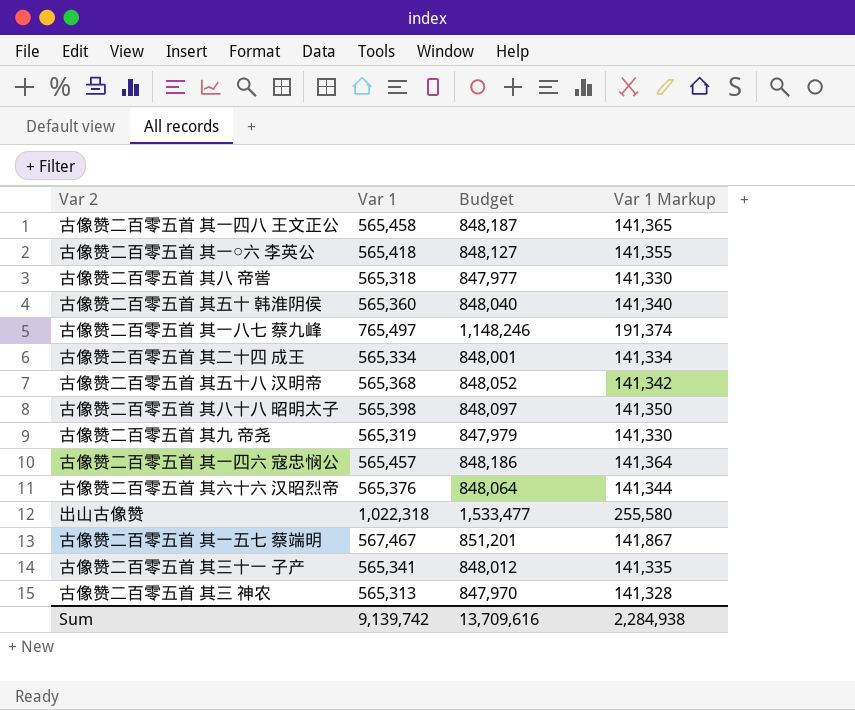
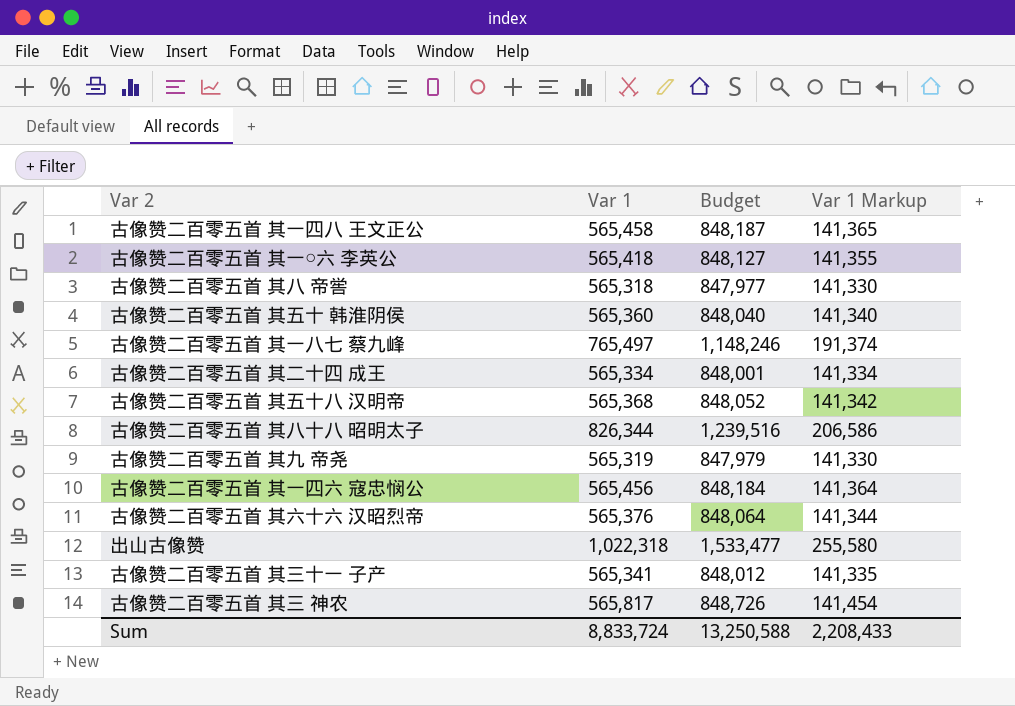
row 古像赞二百零五首 其一五七 蔡端明: 567,467 | 851,201 | 141,867 -> none
古像赞二百零五首 其八十八 昭明太子 | Var 1: 565,398 -> 826,344
古像赞二百零五首 其八十八 昭明太子 | Budget: 848,097 -> 1,239,516
古像赞二百零五首 其八十八 昭明太子 | Var 1 Markup: 141,350 -> 206,586
古像赞二百零五首 其一四六 寇忠悯公 | Var 1: 565,457 -> 565,456
古像赞二百零五首 其一四六 寇忠悯公 | Budget: 848,186 -> 848,184
古像赞二百零五首 其三 神农 | Var 1: 565,313 -> 565,817
古像赞二百零五首 其三 神农 | Budget: 847,970 -> 848,726
古像赞二百零五首 其三 神农 | Var 1 Markup: 141,328 -> 141,454
Sum | Var 1: 9,139,742 -> 8,833,724
Sum | Budget: 13,709,616 -> 13,250,588
Sum | Var 1 Markup: 2,284,938 -> 2,208,433

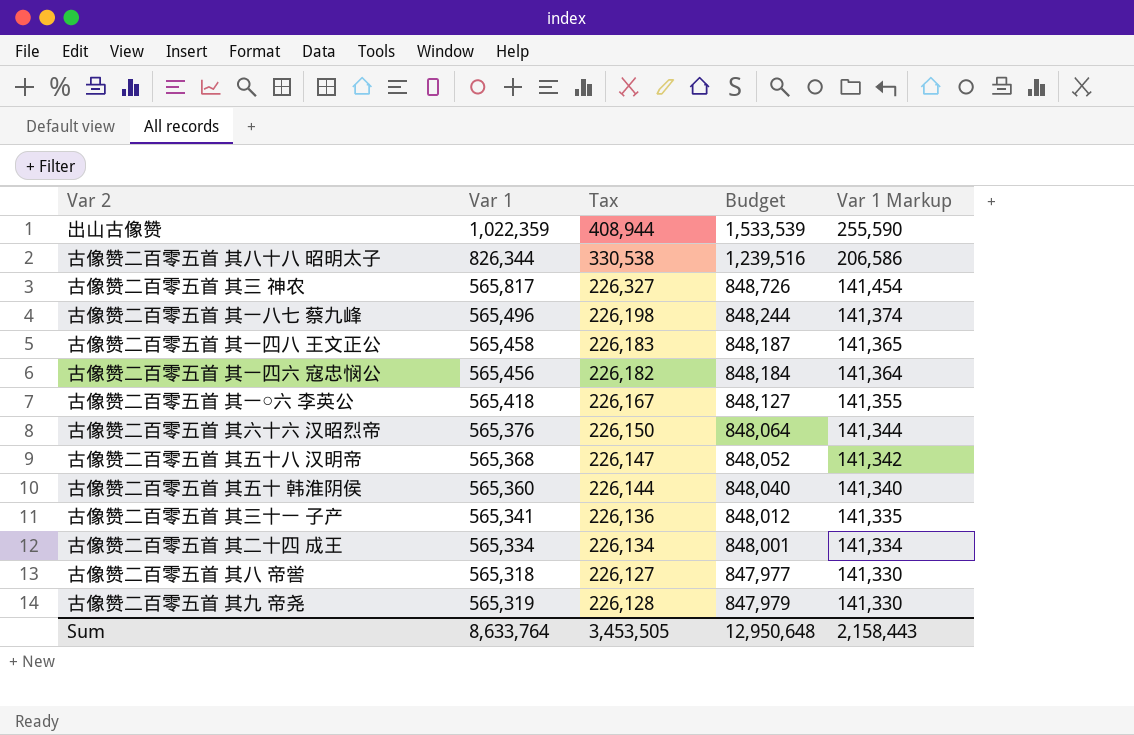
row order: none -> Var 1 Markup descending
column Tax | formula: none -> [Var 1] * 0.4
出山古像赞 | Var 1: 1,022,318 -> 1,022,359
出山古像赞 | Budget: 1,533,477 -> 1,533,539
出山古像赞 | Var 1 Markup: 255,580 -> 255,590
古像赞二百零五首 其一八七 蔡九峰 | Var 1: 765,497 -> 565,496
古像赞二百零五首 其一八七 蔡九峰 | Budget: 1,148,246 -> 848,244
古像赞二百零五首 其一八七 蔡九峰 | Var 1 Markup: 191,374 -> 141,374
Sum | Var 1: 8,833,724 -> 8,633,764
Sum | Budget: 13,250,588 -> 12,950,648
Sum | Var 1 Markup: 2,208,433 -> 2,158,443

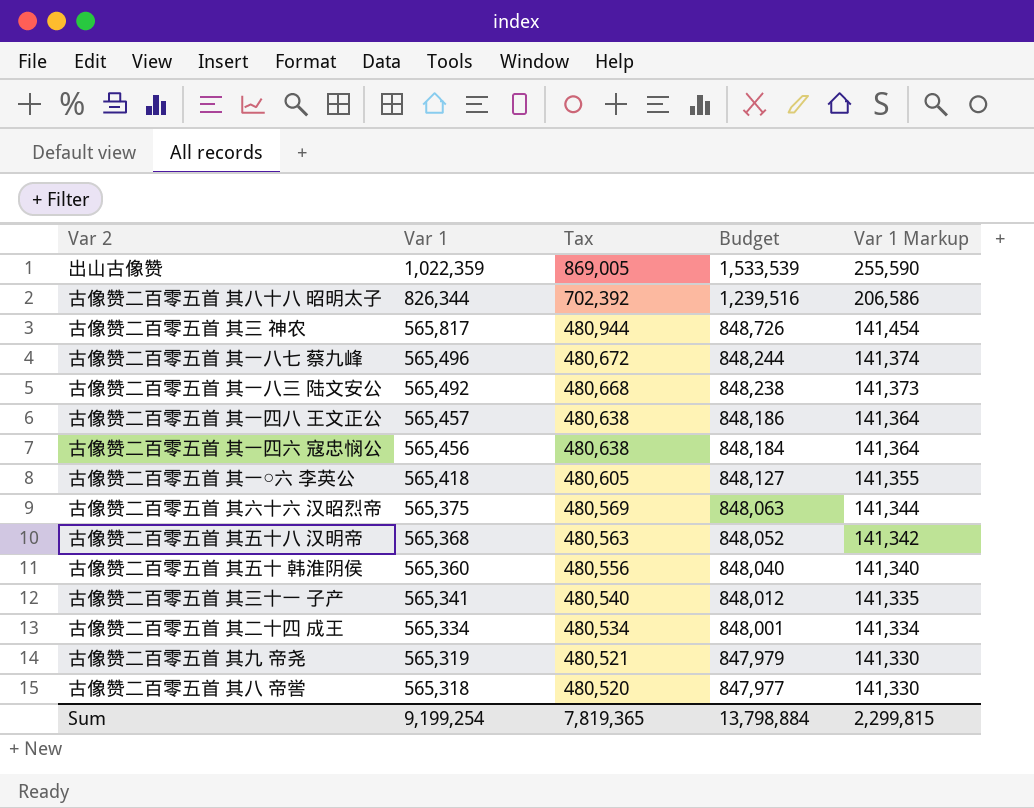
row order: Var 1 Markup descending -> Var 1 descending
column Tax | formula: [Var 1] * 0.4 -> [Var 1] * 0.85
row 古像赞二百零五首 其一八三 陆文安公: none -> 565,492 | 480,668 | 848,238 | 141,373
古像赞二百零五首 其一四八 王文正公 | Var 1: 565,458 -> 565,457
古像赞二百零五首 其一四八 王文正公 | Budget: 848,187 -> 848,186
古像赞二百零五首 其一四八 王文正公 | Var 1 Markup: 141,365 -> 141,364
古像赞二百零五首 其六十六 汉昭烈帝 | Var 1: 565,376 -> 565,375
古像赞二百零五首 其六十六 汉昭烈帝 | Budget: 848,064 -> 848,063
Sum | Var 1: 8,633,764 -> 9,199,254
Sum | Tax: 3,453,505 -> 7,819,365
Sum | Budget: 12,950,648 -> 13,798,884
Sum | Var 1 Markup: 2,158,443 -> 2,299,815

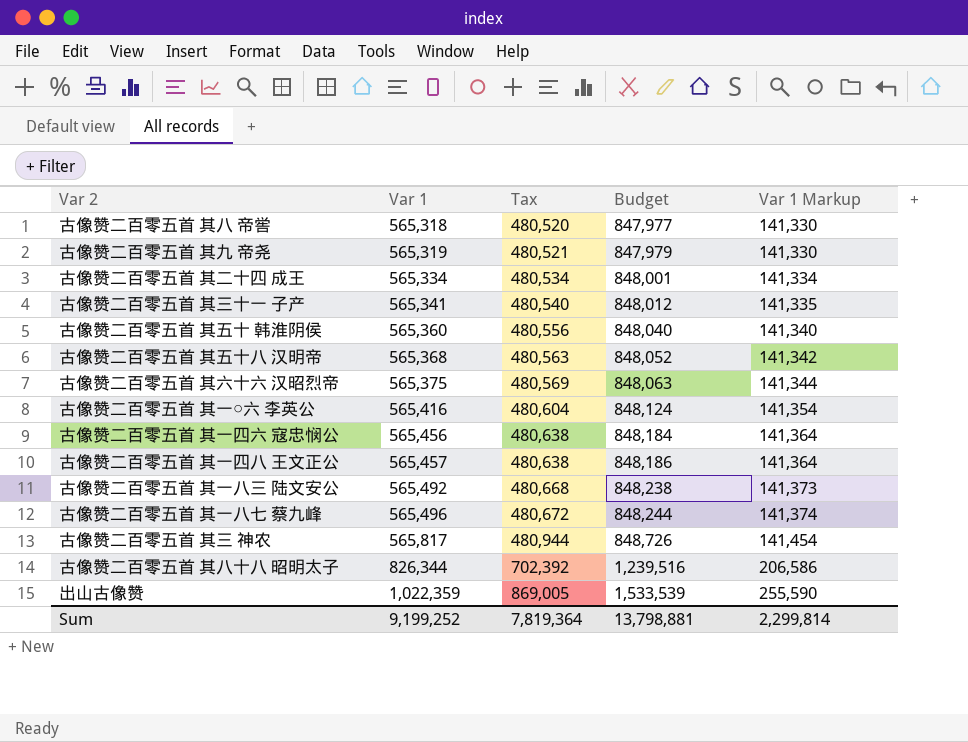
row order: Var 1 descending -> Var 1 ascending
古像赞二百零五首 其一○六 李英公 | Var 1: 565,418 -> 565,416
古像赞二百零五首 其一○六 李英公 | Tax: 480,605 -> 480,604
古像赞二百零五首 其一○六 李英公 | Budget: 848,127 -> 848,124
古像赞二百零五首 其一○六 李英公 | Var 1 Markup: 141,355 -> 141,354
Sum | Var 1: 9,199,254 -> 9,199,252
Sum | Tax: 7,819,365 -> 7,819,364
Sum | Budget: 13,798,884 -> 13,798,881
Sum | Var 1 Markup: 2,299,815 -> 2,299,814

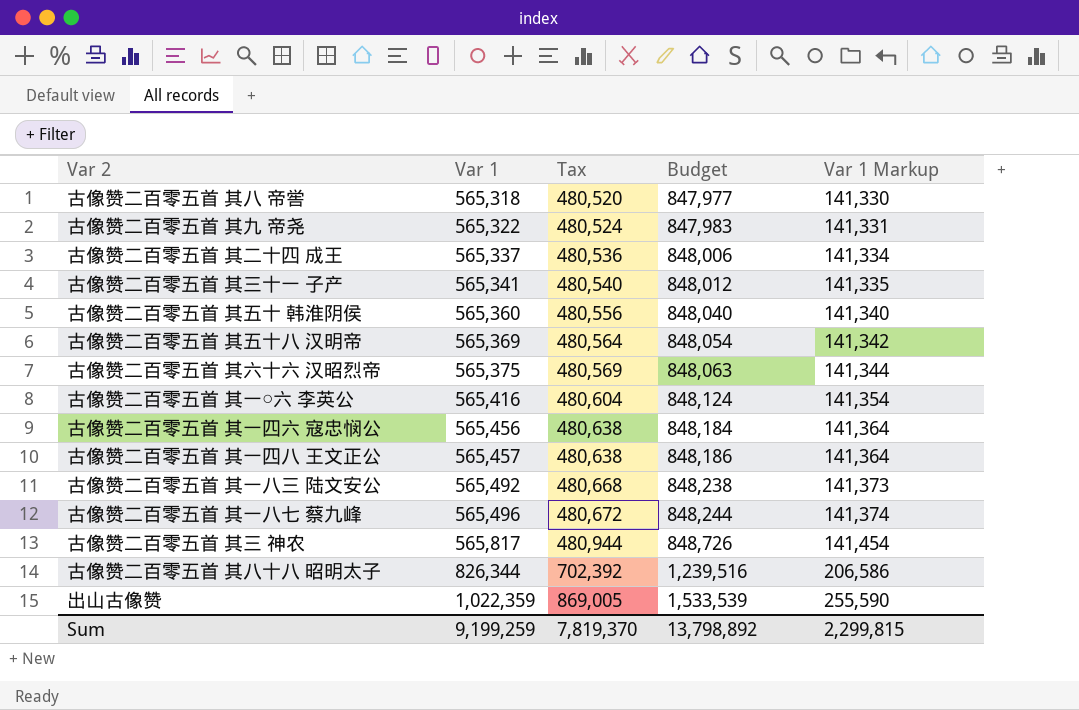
古像赞二百零五首 其九 帝尧 | Var 1: 565,319 -> 565,322
古像赞二百零五首 其九 帝尧 | Tax: 480,521 -> 480,524
古像赞二百零五首 其九 帝尧 | Budget: 847,979 -> 847,983
古像赞二百零五首 其九 帝尧 | Var 1 Markup: 141,330 -> 141,331
古像赞二百零五首 其二十四 成王 | Var 1: 565,334 -> 565,337
古像赞二百零五首 其二十四 成王 | Tax: 480,534 -> 480,536
古像赞二百零五首 其二十四 成王 | Budget: 848,001 -> 848,006
古像赞二百零五首 其五十八 汉明帝 | Var 1: 565,368 -> 565,369
古像赞二百零五首 其五十八 汉明帝 | Tax: 480,563 -> 480,564
古像赞二百零五首 其五十八 汉明帝 | Budget: 848,052 -> 848,054
Sum | Var 1: 9,199,252 -> 9,199,259
Sum | Tax: 7,819,364 -> 7,819,370
Sum | Budget: 13,798,881 -> 13,798,892
Sum | Var 1 Markup: 2,299,814 -> 2,299,815

